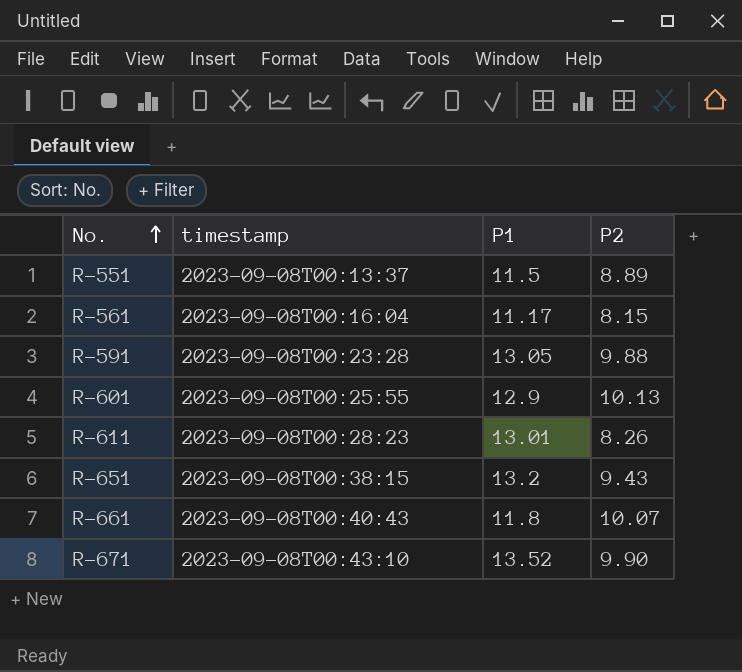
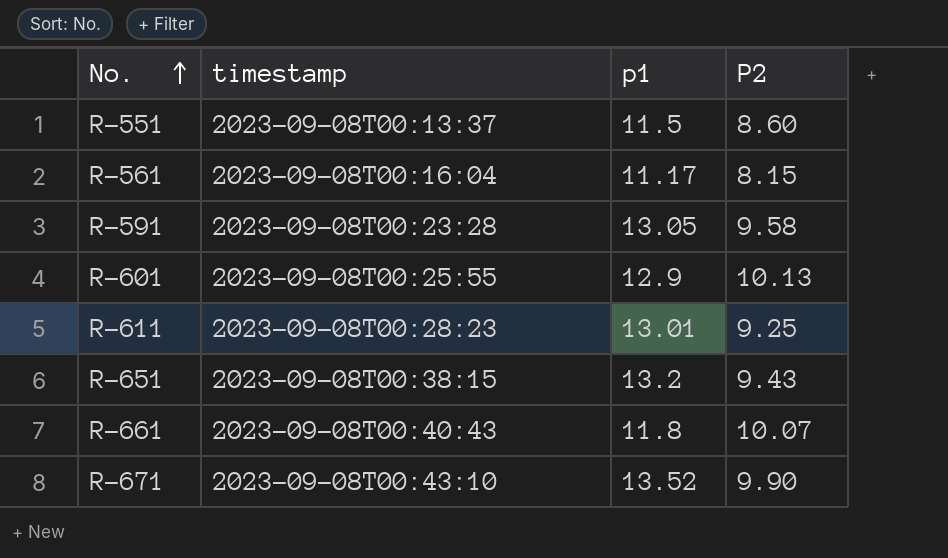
column name: P1 -> p1
R-551 | P2: 8.89 -> 8.60
R-591 | P2: 9.88 -> 9.58
R-611 | P2: 8.26 -> 9.25

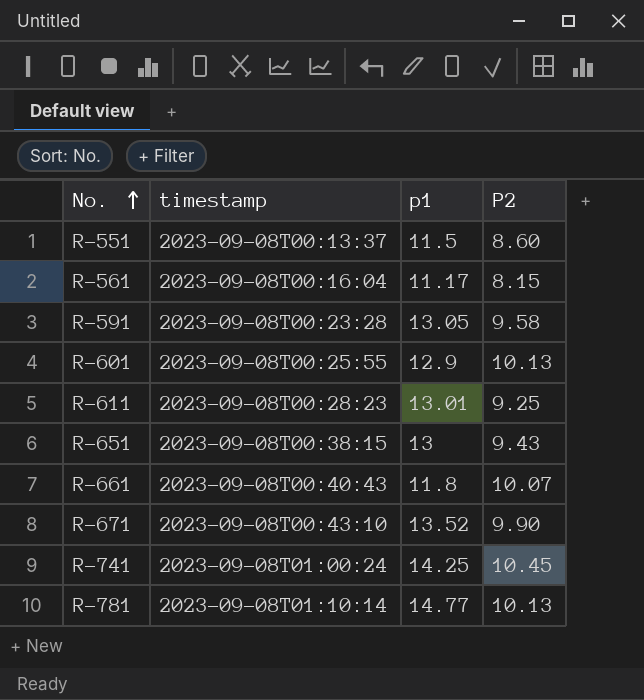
R-651 | p1: 13.2 -> 13
row R-741: none -> 2023-09-08T01:00:24 | 14.25 | 10.45
row R-781: none -> 2023-09-08T01:10:14 | 14.77 | 10.13

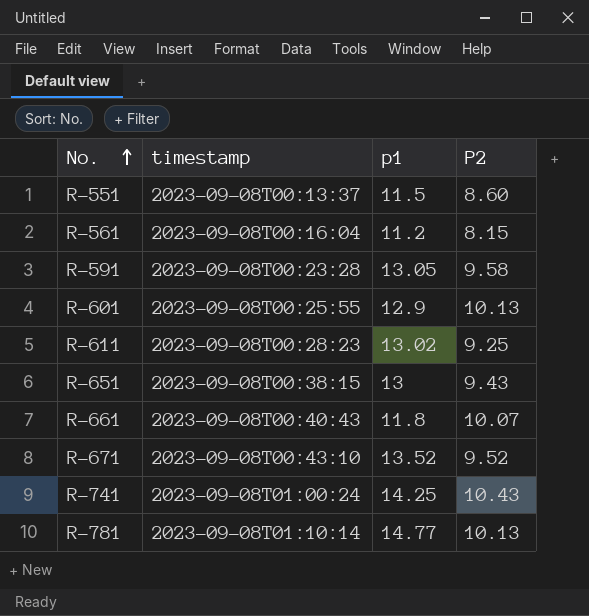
R-561 | p1: 11.17 -> 11.2
R-611 | p1: 13.01 -> 13.02
R-671 | P2: 9.90 -> 9.52
R-741 | P2: 10.45 -> 10.43

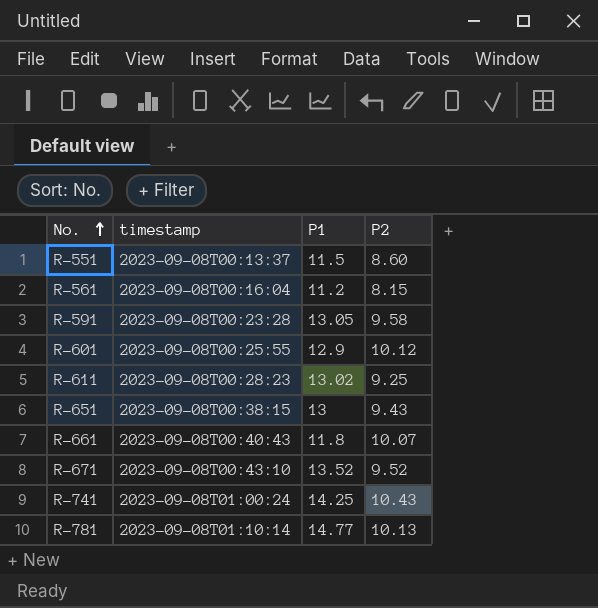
column name: p1 -> P1
R-601 | P2: 10.13 -> 10.12

